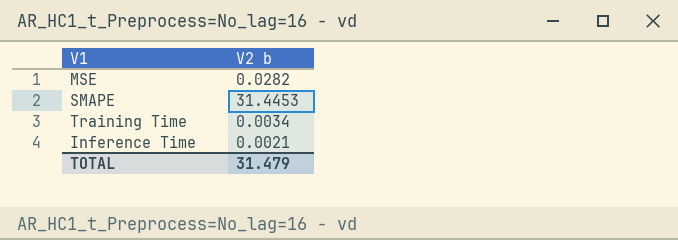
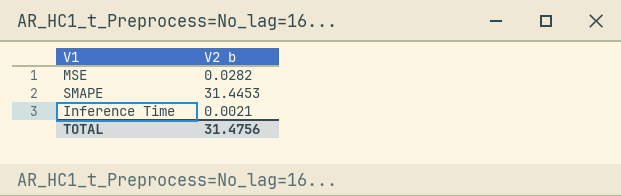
row Training Time: 0.0034 -> none
TOTAL | V2 b: 31.479 -> 31.4756

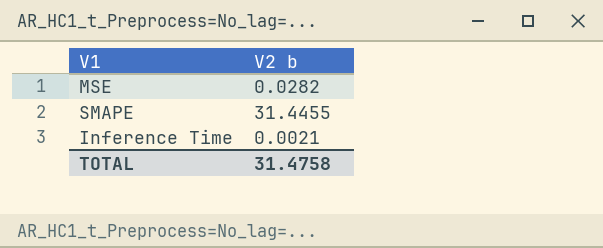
SMAPE | V2 b: 31.4453 -> 31.4455
TOTAL | V2 b: 31.4756 -> 31.4758

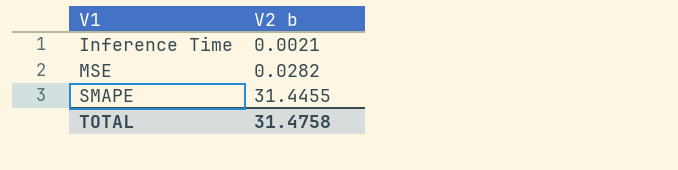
row order: none -> V1 ascending

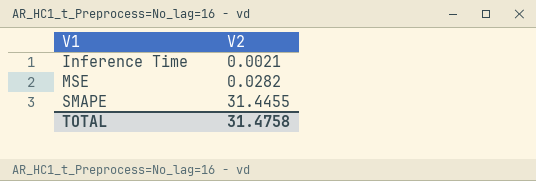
column name: V2 b -> V2

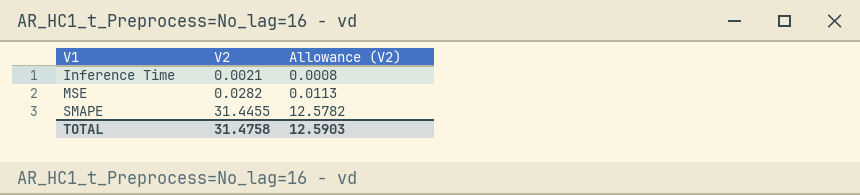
column Allowance (V2) | formula: none -> [V2] * 0.4

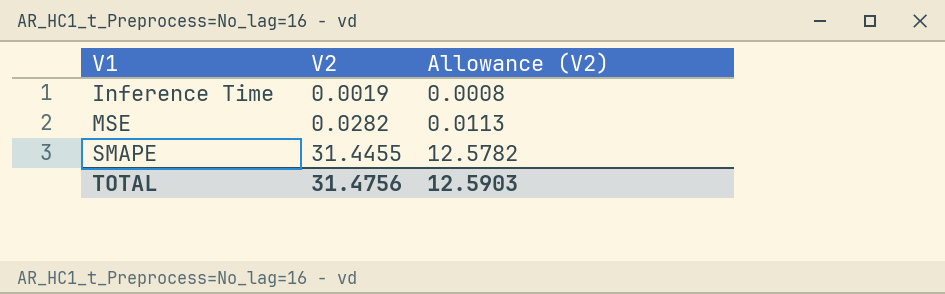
Inference Time | V2: 0.0021 -> 0.0019
TOTAL | V2: 31.4758 -> 31.4756

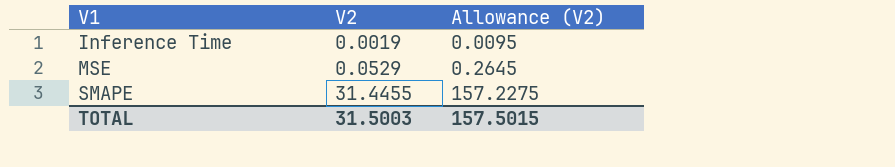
column Allowance (V2) | formula: [V2] * 0.4 -> [V2] * 5
MSE | V2: 0.0282 -> 0.0529
TOTAL | V2: 31.4756 -> 31.5003
TOTAL | Allowance (V2): 12.5903 -> 157.5015

